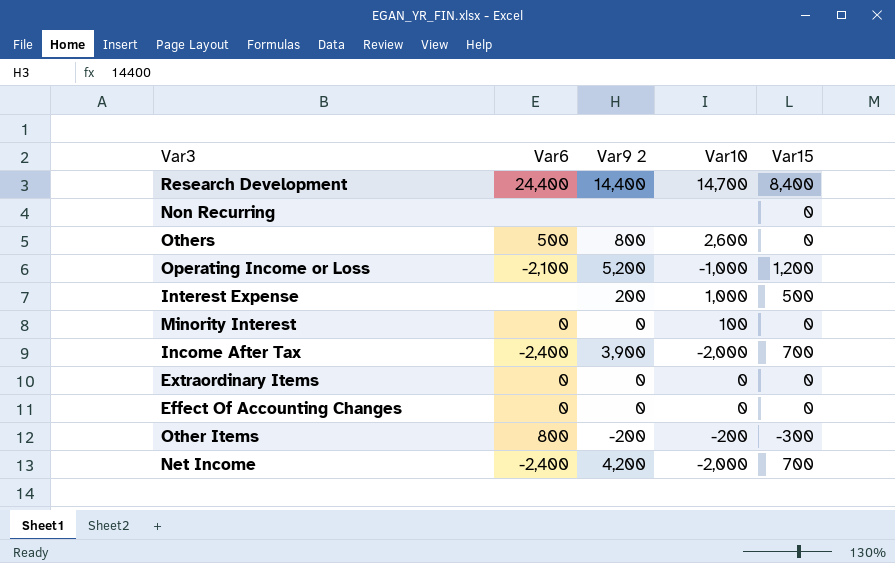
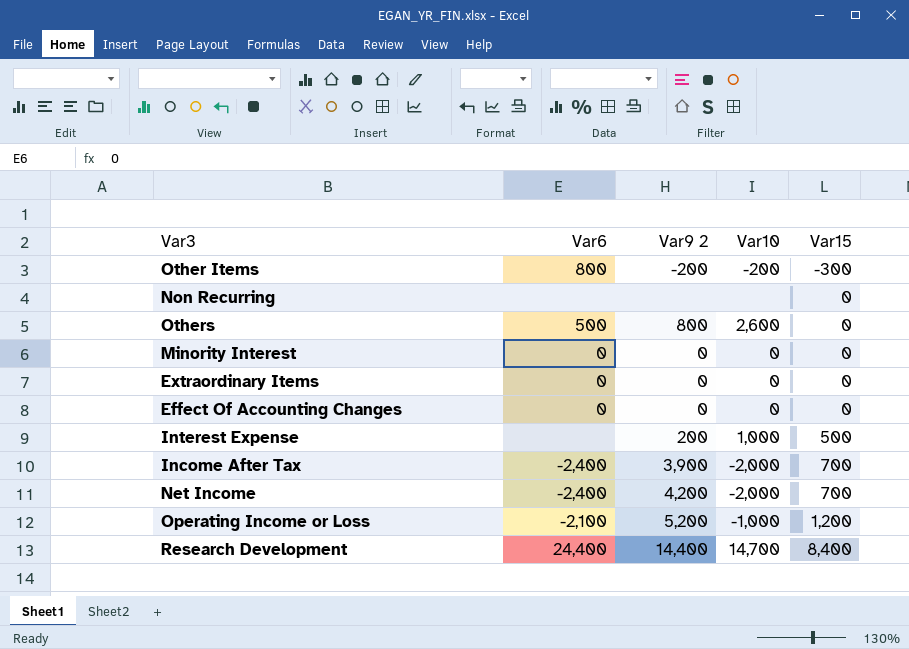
row order: none -> Var15 ascending
Minority Interest | Var10: 100 -> 0

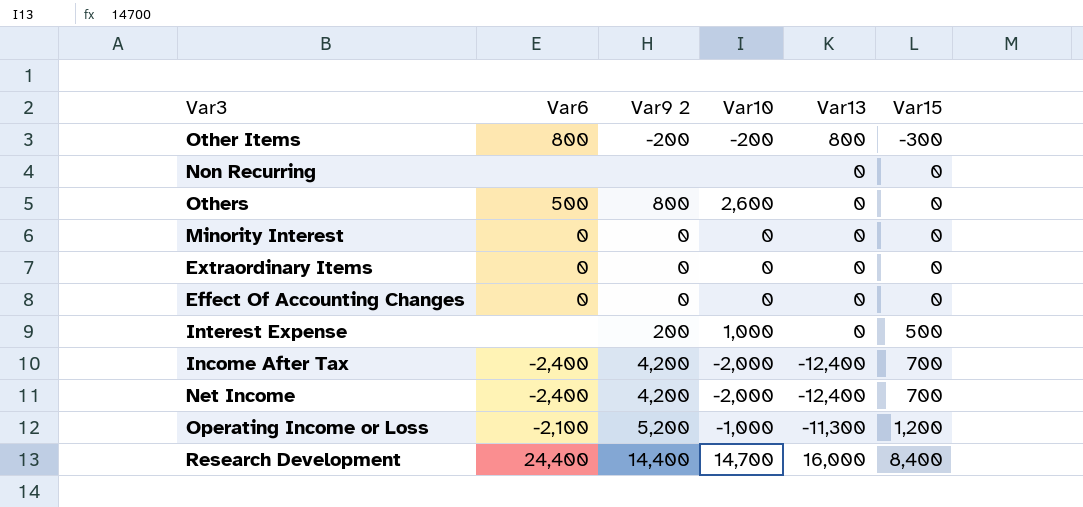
column Var13 | position: none -> 5
Income After Tax | Var9 2: 3,900 -> 4,200

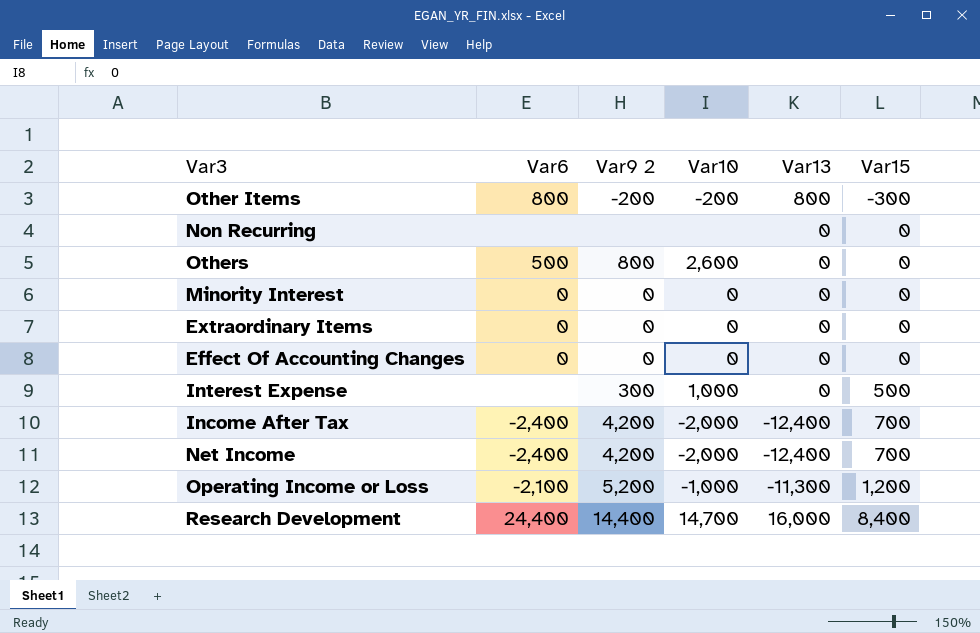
Interest Expense | Var9 2: 200 -> 300

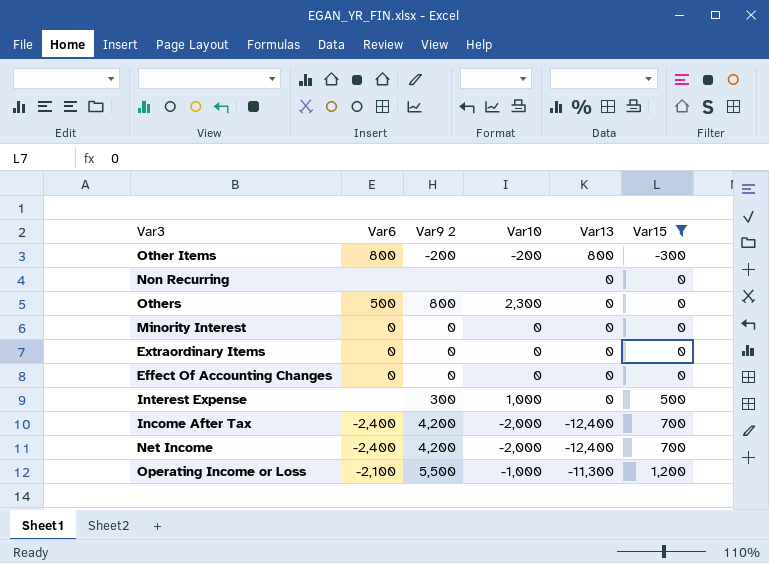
filter: none -> Var15 != 8,400
Others | Var10: 2,600 -> 2,300
Operating Income or Loss | Var9 2: 5,200 -> 5,500

